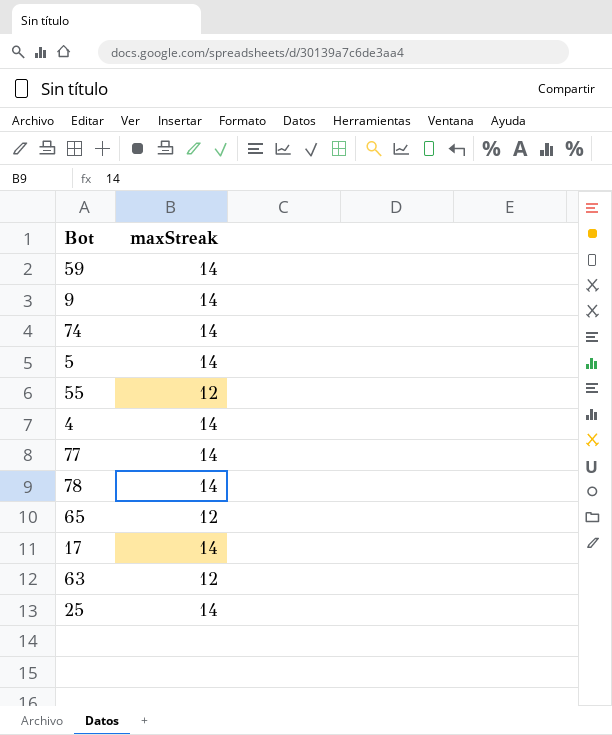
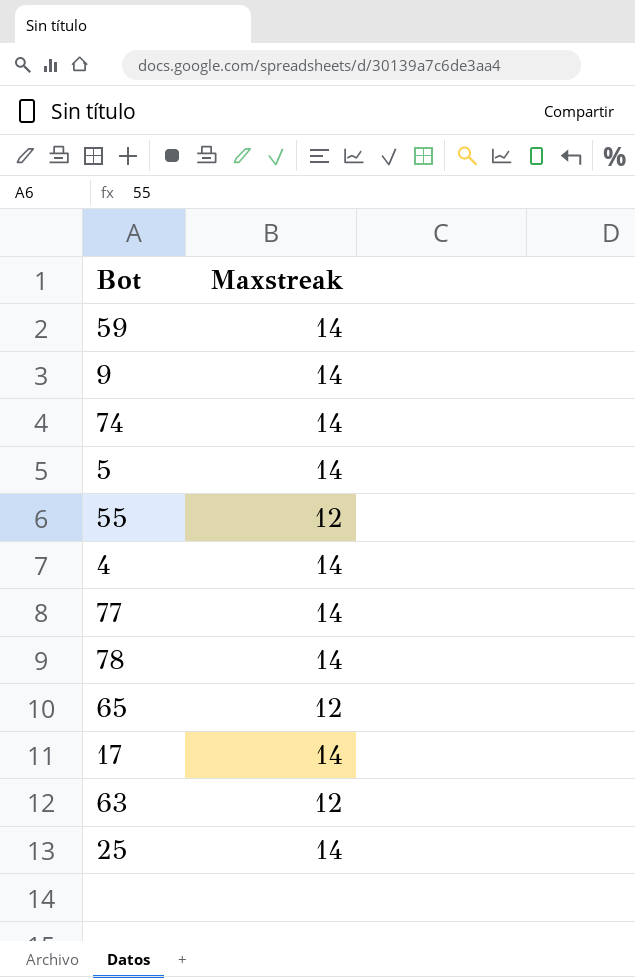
column name: maxStreak -> Maxstreak

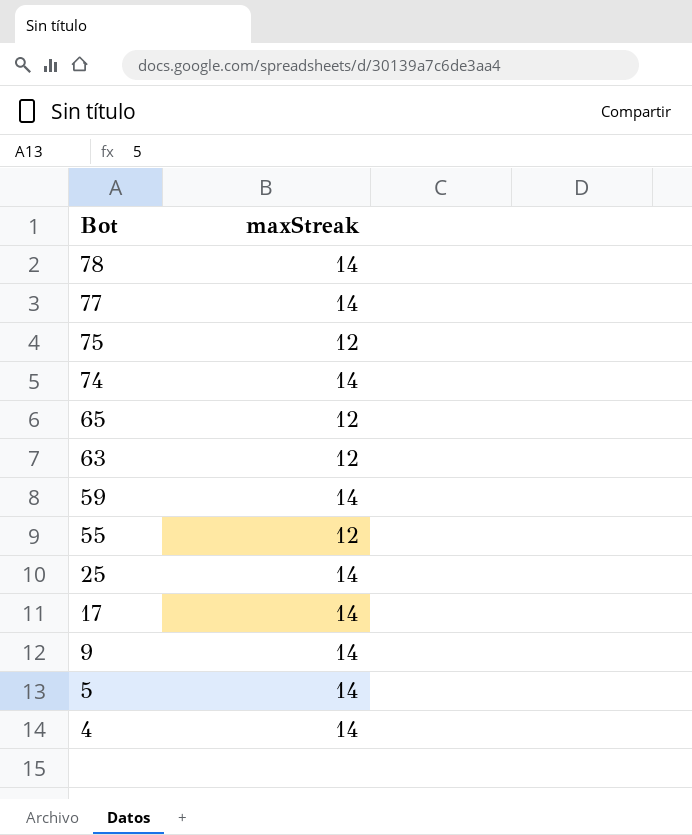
row order: none -> Bot descending
column name: Maxstreak -> maxStreak
row 75: none -> 12

